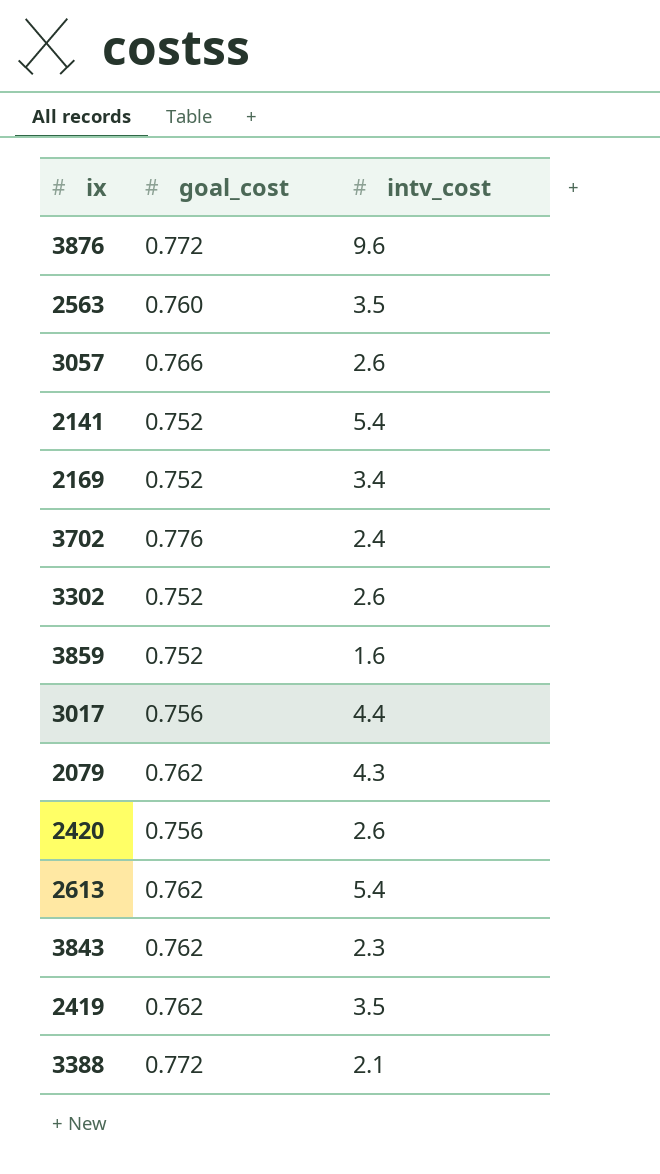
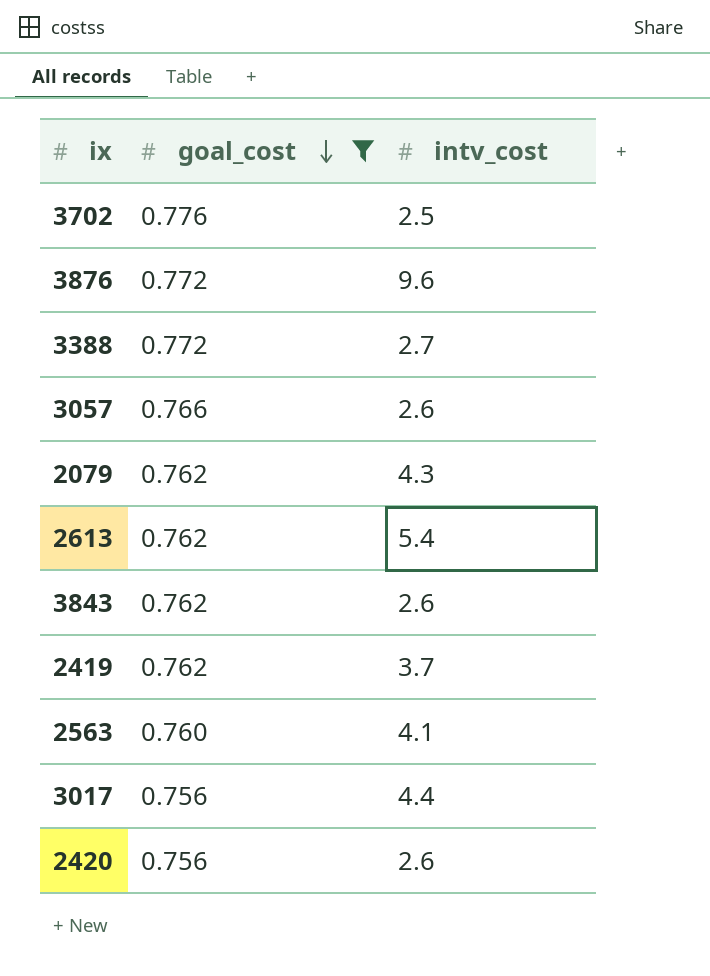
filter: none -> goal_cost != 0.752
row order: none -> goal_cost descending
3702 | intv_cost: 2.4 -> 2.5
3388 | intv_cost: 2.1 -> 2.7
3843 | intv_cost: 2.3 -> 2.6
2419 | intv_cost: 3.5 -> 3.7
2563 | intv_cost: 3.5 -> 4.1

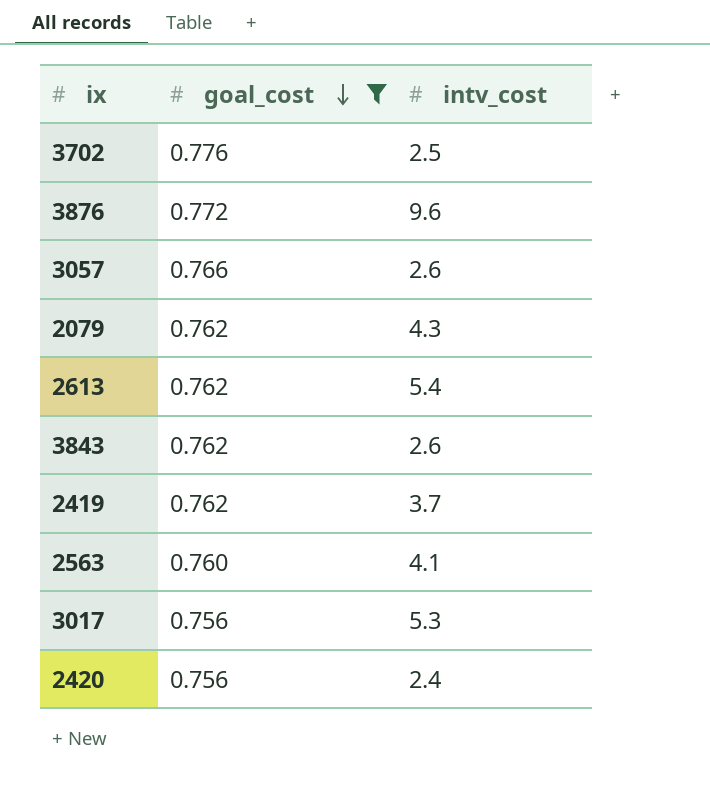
row 3388: 0.772 | 2.7 -> none
3017 | intv_cost: 4.4 -> 5.3
2420 | intv_cost: 2.6 -> 2.4

